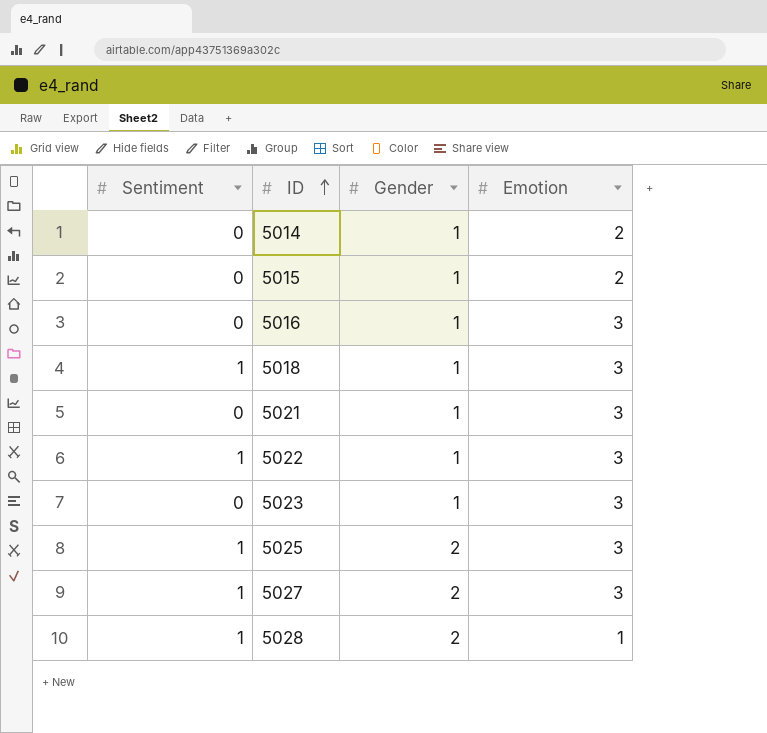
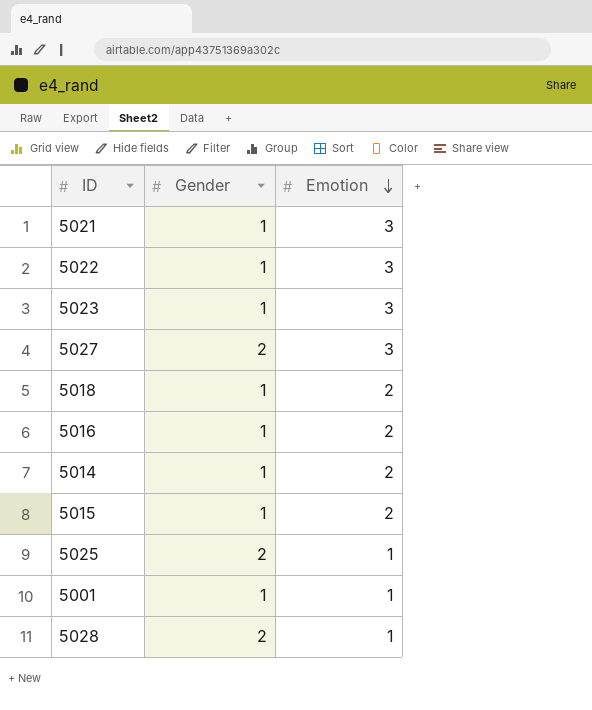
row order: ID ascending -> Emotion descending
column Sentiment | position: 1 -> none
5018 | Emotion: 3 -> 2
5016 | Emotion: 3 -> 2
5025 | Emotion: 3 -> 1
row 5001: none -> 1 | 1

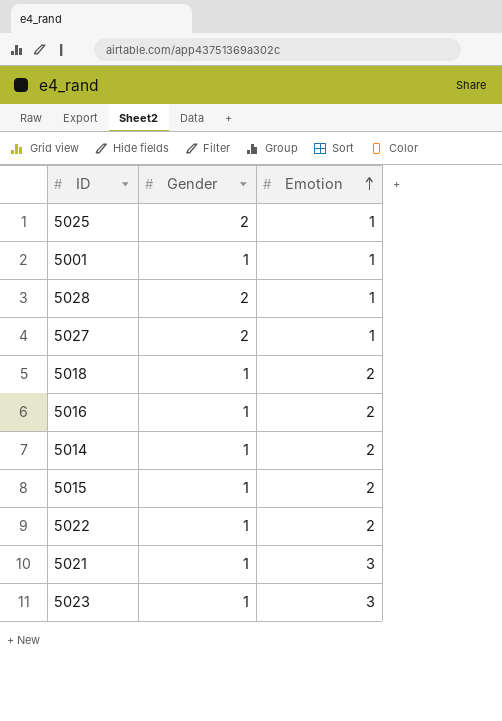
row order: Emotion descending -> Emotion ascending
5027 | Emotion: 3 -> 1
5022 | Emotion: 3 -> 2

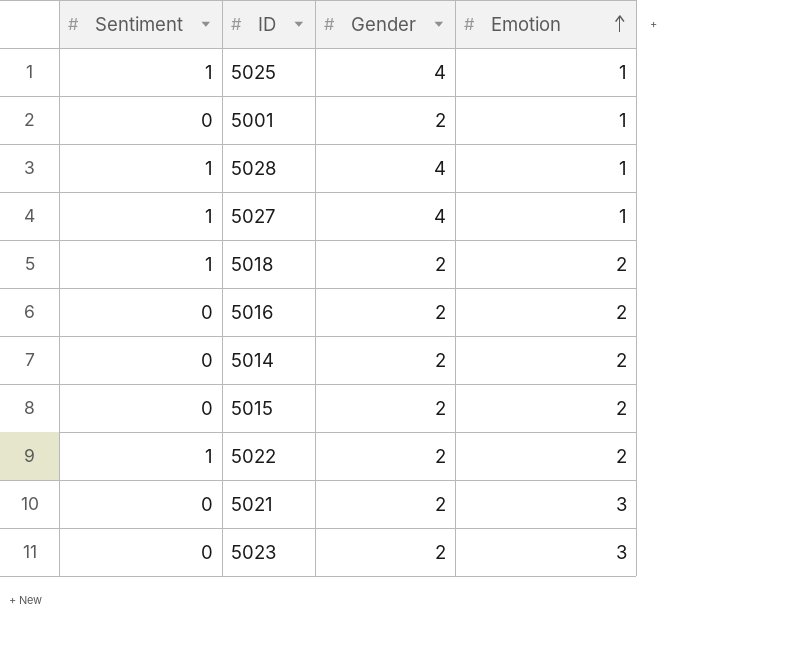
column Sentiment | position: none -> 1
5025 | Gender: 2 -> 4
5001 | Gender: 1 -> 2
5028 | Gender: 2 -> 4
5027 | Gender: 2 -> 4
5018 | Gender: 1 -> 2
5016 | Gender: 1 -> 2
5014 | Gender: 1 -> 2
5015 | Gender: 1 -> 2
5022 | Gender: 1 -> 2
5021 | Gender: 1 -> 2
5023 | Gender: 1 -> 2

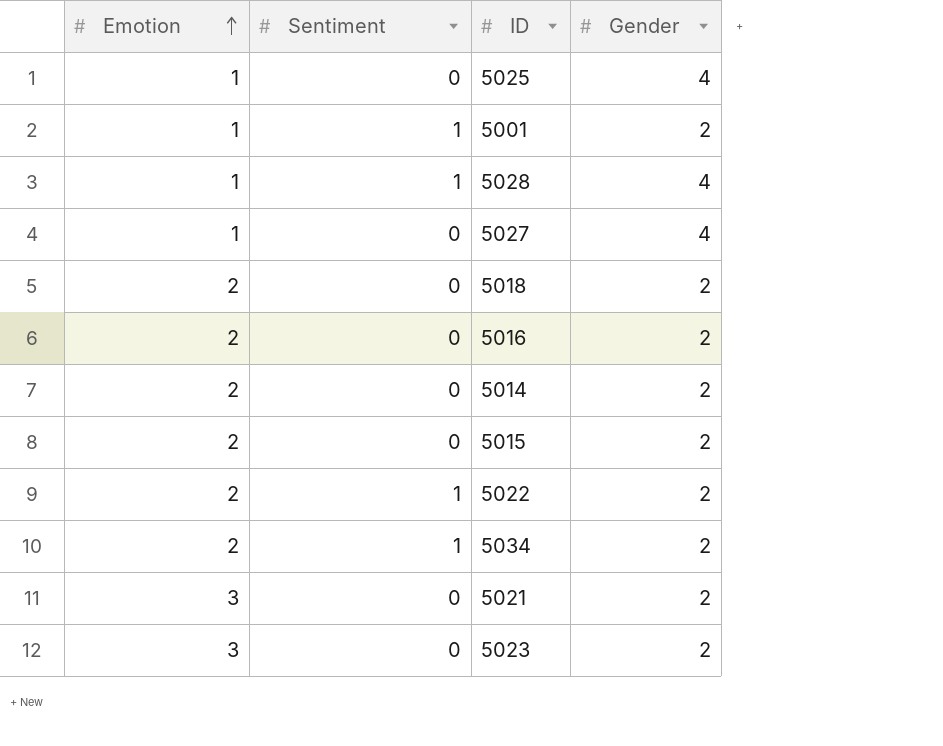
column Emotion | position: 4 -> 1
5025 | Sentiment: 1 -> 0
5001 | Sentiment: 0 -> 1
5027 | Sentiment: 1 -> 0
5018 | Sentiment: 1 -> 0
row 5034: none -> 2 | 1 | 2

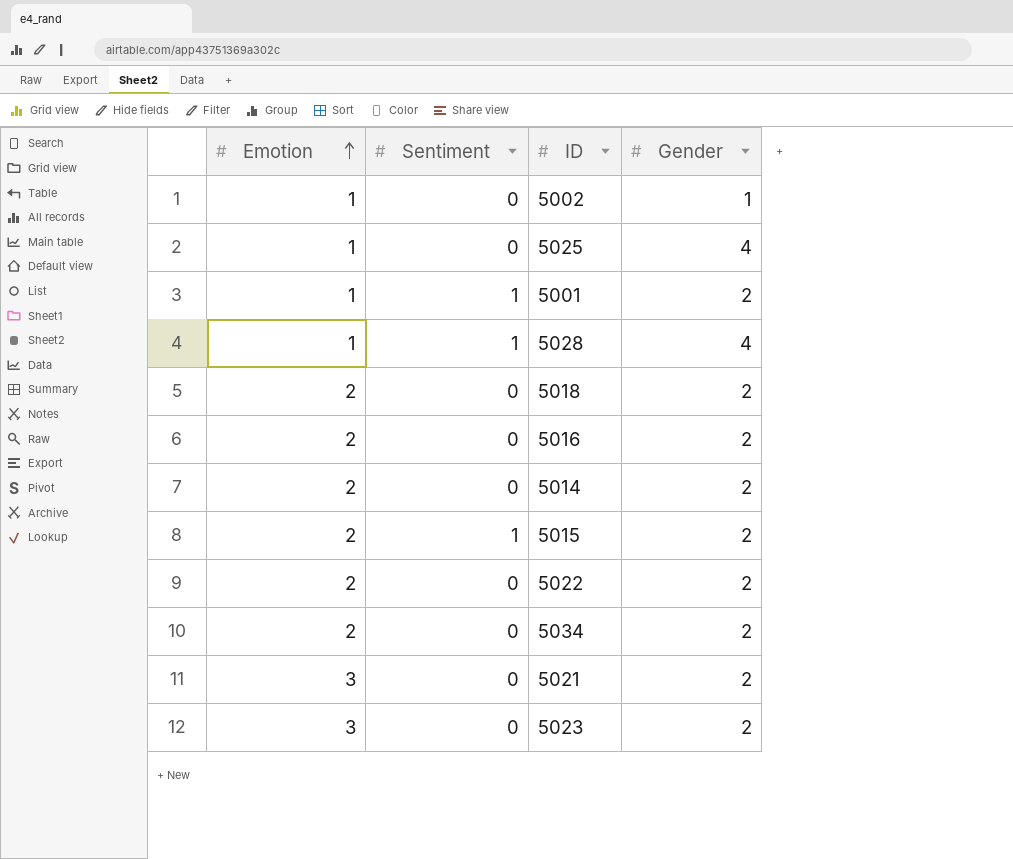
row 5027: 1 | 0 | 4 -> none
row 5002: none -> 1 | 0 | 1
5015 | Sentiment: 0 -> 1
5022 | Sentiment: 1 -> 0
5034 | Sentiment: 1 -> 0

